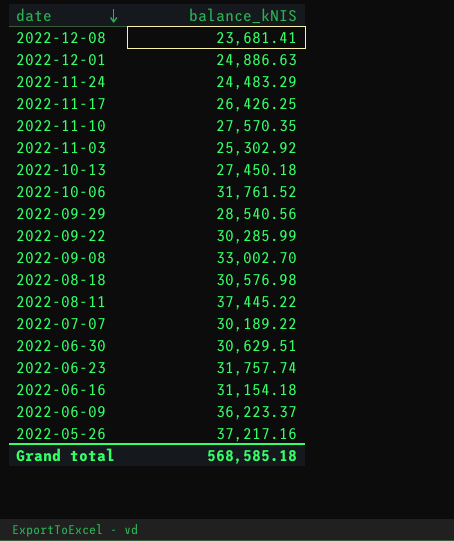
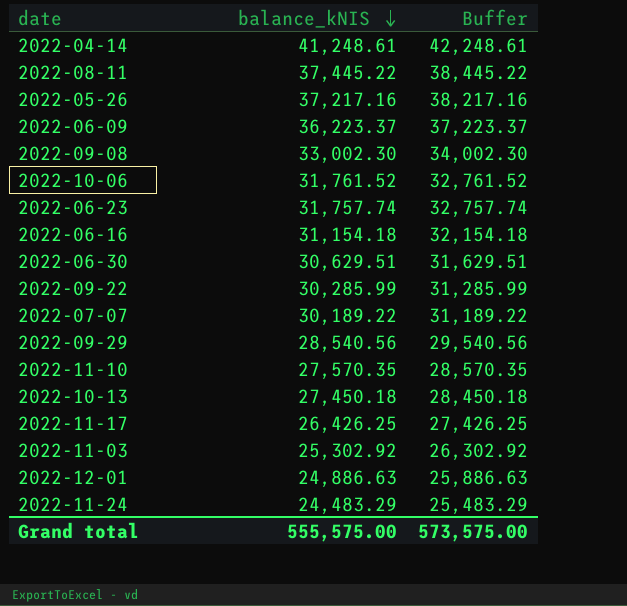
row order: date descending -> balance_kNIS descending
column Buffer | formula: none -> [balance_kNIS] + 1000
row 2022-12-08: 23,681.41 -> none
row 2022-08-18: 30,576.98 -> none
row 2022-04-14: none -> 41,248.61 | 42,248.61
2022-09-08 | balance_kNIS: 33,002.70 -> 33,002.30
Grand total | balance_kNIS: 568,585.18 -> 555,575.00

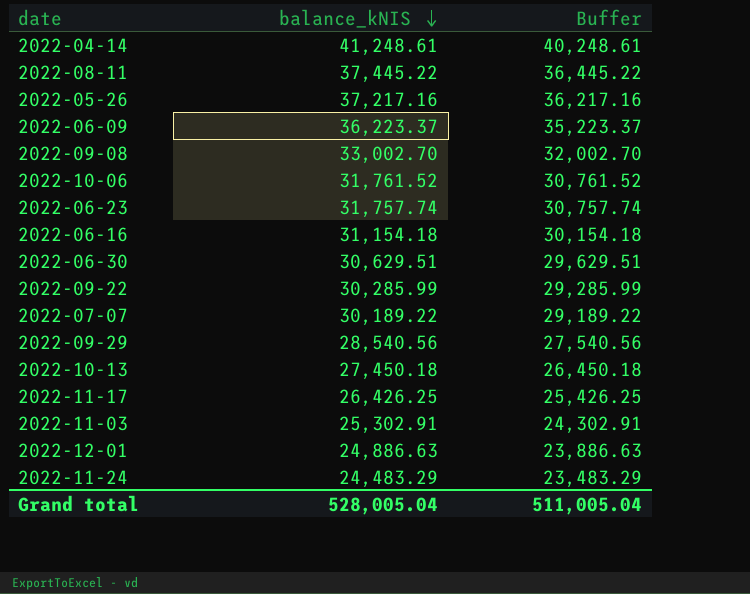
column Buffer | formula: [balance_kNIS] + 1000 -> [balance_kNIS] - 1000
row 2022-11-10: 27,570.35 | 28,570.35 -> none
2022-09-08 | balance_kNIS: 33,002.30 -> 33,002.70
2022-11-03 | balance_kNIS: 25,302.92 -> 25,302.91
Grand total | balance_kNIS: 555,575.00 -> 528,005.04
Grand total | Buffer: 573,575.00 -> 511,005.04

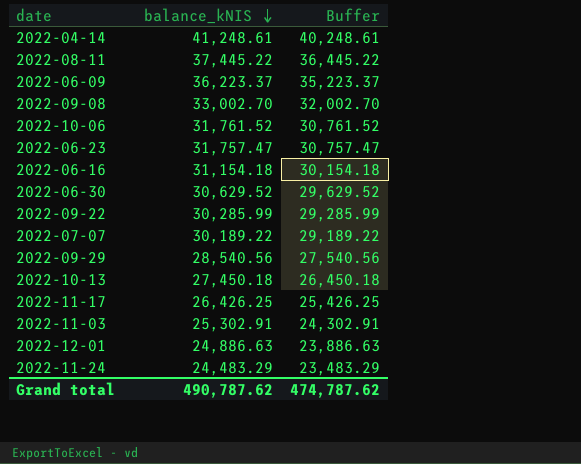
row 2022-05-26: 37,217.16 | 36,217.16 -> none
2022-06-23 | balance_kNIS: 31,757.74 -> 31,757.47
2022-06-23 | Buffer: 30,757.74 -> 30,757.47
2022-06-30 | balance_kNIS: 30,629.51 -> 30,629.52
2022-06-30 | Buffer: 29,629.51 -> 29,629.52
Grand total | balance_kNIS: 528,005.04 -> 490,787.62
Grand total | Buffer: 511,005.04 -> 474,787.62

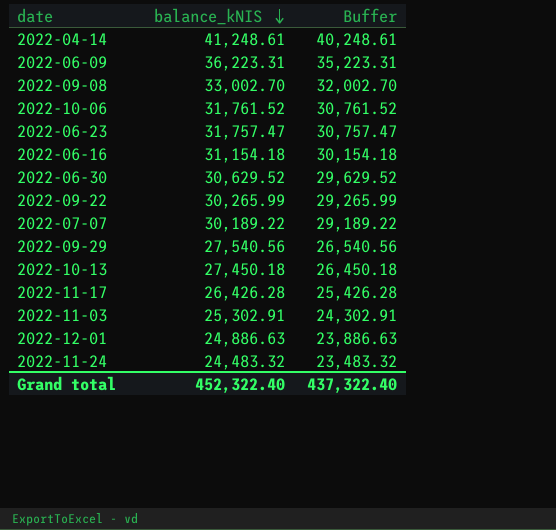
row 2022-08-11: 37,445.22 | 36,445.22 -> none
2022-06-09 | balance_kNIS: 36,223.37 -> 36,223.31
2022-06-09 | Buffer: 35,223.37 -> 35,223.31
2022-09-22 | balance_kNIS: 30,285.99 -> 30,265.99
2022-09-22 | Buffer: 29,285.99 -> 29,265.99
2022-09-29 | balance_kNIS: 28,540.56 -> 27,540.56
2022-09-29 | Buffer: 27,540.56 -> 26,540.56
2022-11-17 | balance_kNIS: 26,426.25 -> 26,426.28
2022-11-17 | Buffer: 25,426.25 -> 25,426.28
2022-11-24 | balance_kNIS: 24,483.29 -> 24,483.32
2022-11-24 | Buffer: 23,483.29 -> 23,483.32
Grand total | balance_kNIS: 490,787.62 -> 452,322.40
Grand total | Buffer: 474,787.62 -> 437,322.40

